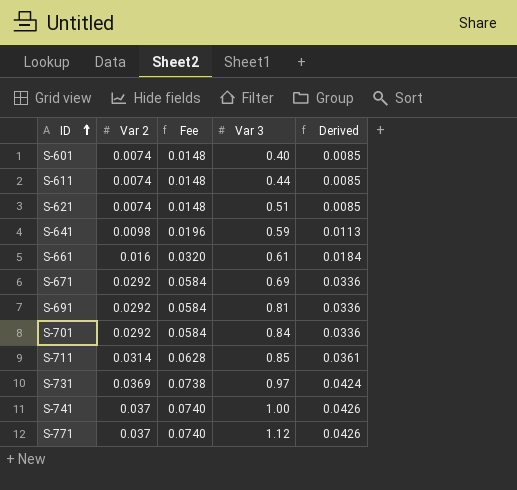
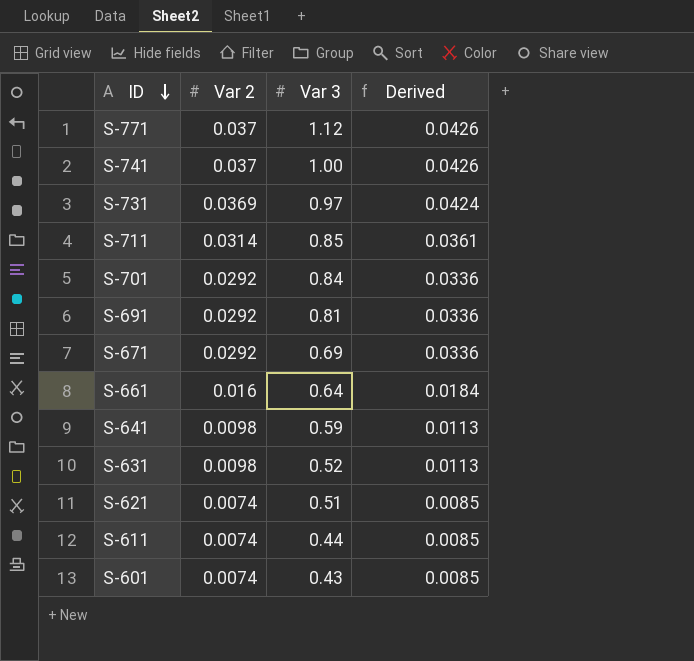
row order: ID ascending -> ID descending
column Fee | formula: [Var 2] * 2 -> none
S-661 | Var 3: 0.61 -> 0.64
row S-631: none -> 0.0098 | 0.52 | 0.0113
S-601 | Var 3: 0.40 -> 0.43

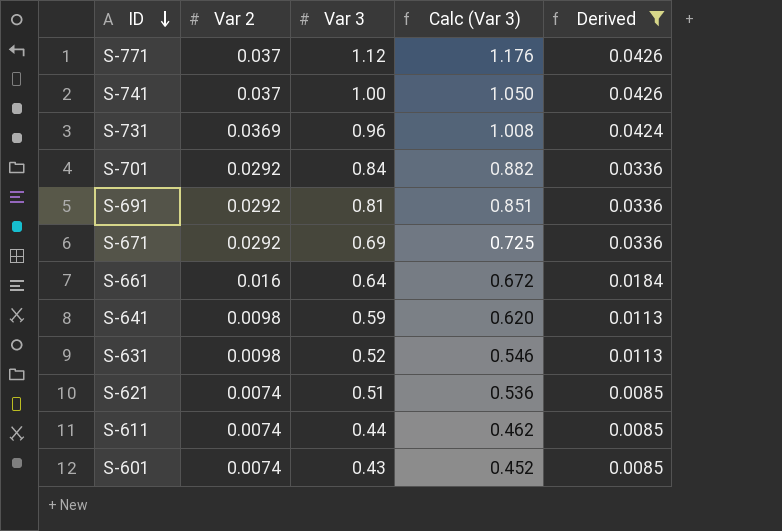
filter: none -> Derived != 0.0361
column Calc (Var 3) | formula: none -> [Var 3] * 1.05
S-731 | Var 3: 0.97 -> 0.96

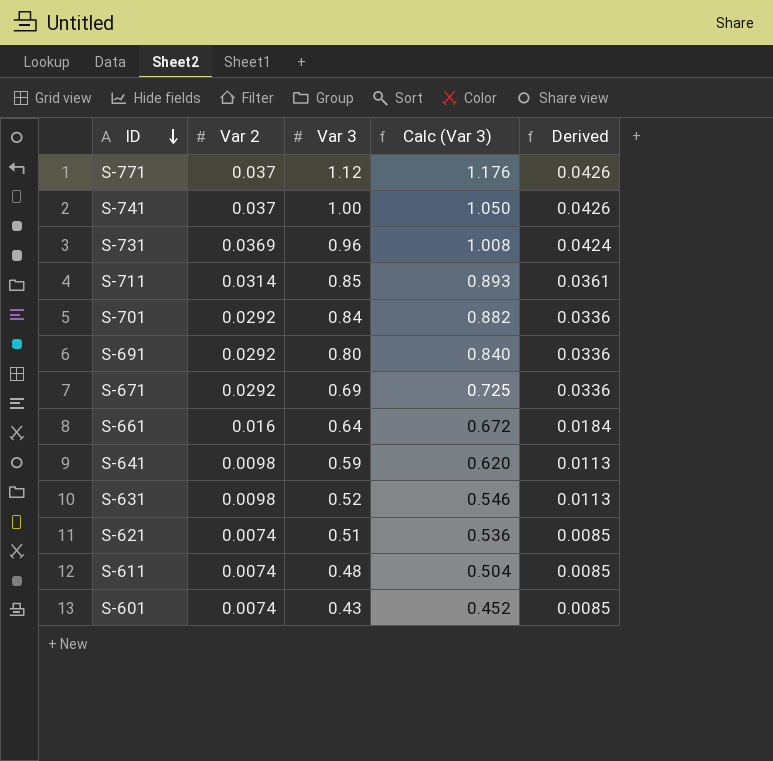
filter: Derived != 0.0361 -> none
S-691 | Var 3: 0.81 -> 0.80
S-691 | Calc (Var 3): 0.851 -> 0.840
S-611 | Var 3: 0.44 -> 0.48
S-611 | Calc (Var 3): 0.462 -> 0.504

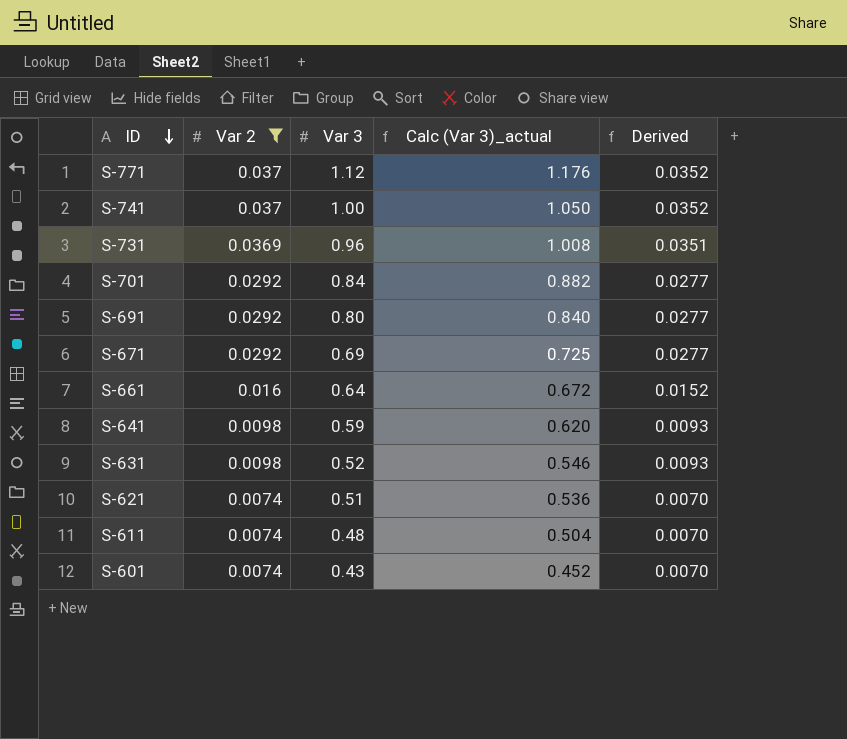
filter: none -> Var 2 != 0.0314
column name: Calc (Var 3) -> Calc (Var 3)_actual
column Derived | formula: [Var 2] * 1.15 -> [Var 2] * 0.95

